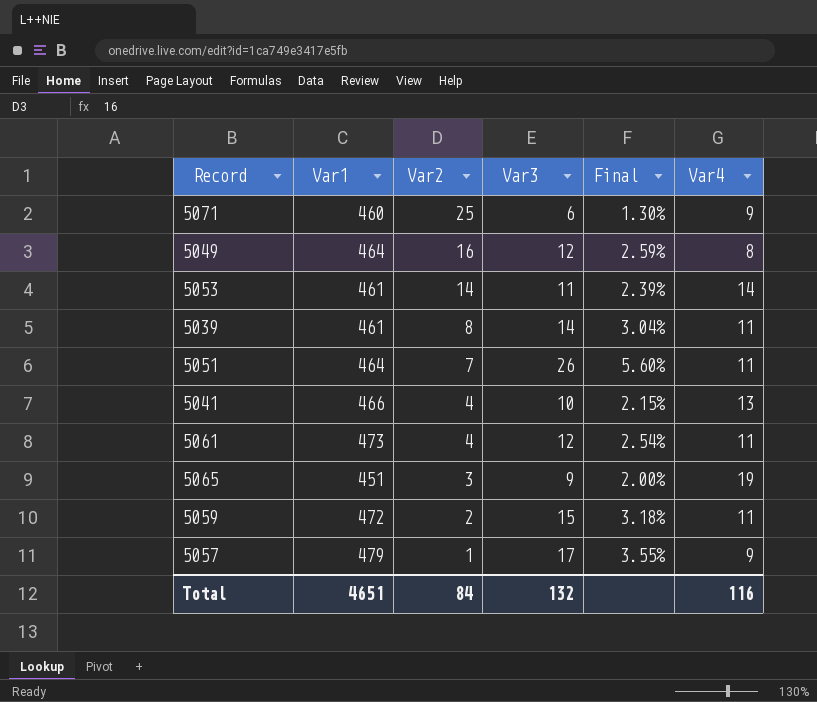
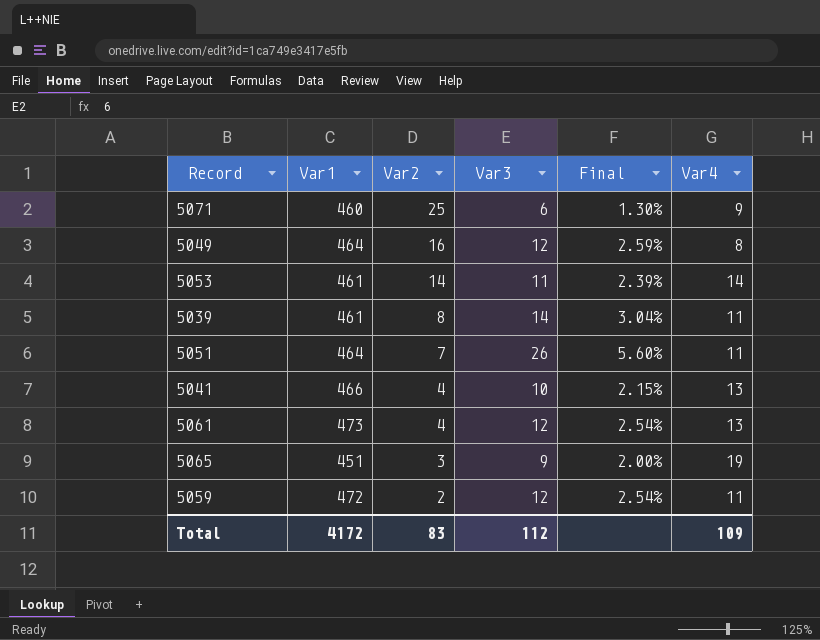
row 5057: 479 | 1 | 17 | 3.55% | 9 -> none
5061 | Var4: 11 -> 13
5059 | Var3: 15 -> 12
5059 | Final: 3.18% -> 2.54%
Total | Var1: 4651 -> 4172
Total | Var2: 84 -> 83
Total | Var3: 132 -> 112
Total | Var4: 116 -> 109

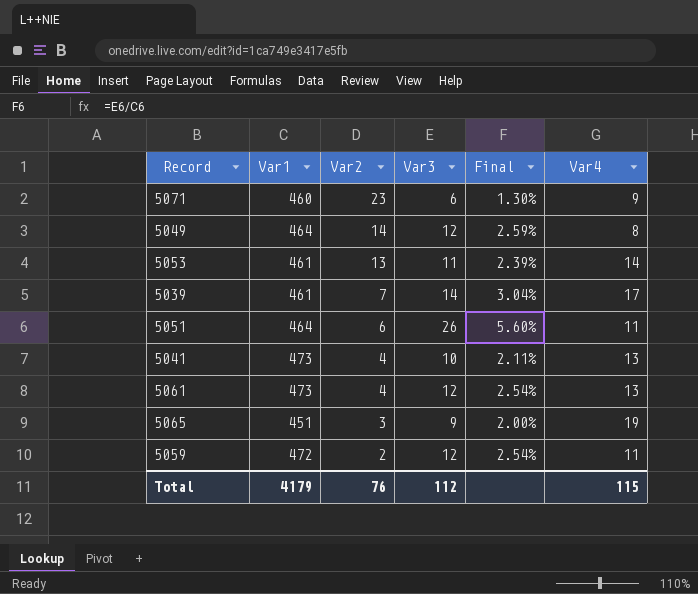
5071 | Var2: 25 -> 23
5049 | Var2: 16 -> 14
5053 | Var2: 14 -> 13
5039 | Var2: 8 -> 7
5039 | Var4: 11 -> 17
5051 | Var2: 7 -> 6
5041 | Var1: 466 -> 473
5041 | Final: 2.15% -> 2.11%
Total | Var1: 4172 -> 4179
Total | Var2: 83 -> 76
Total | Var4: 109 -> 115

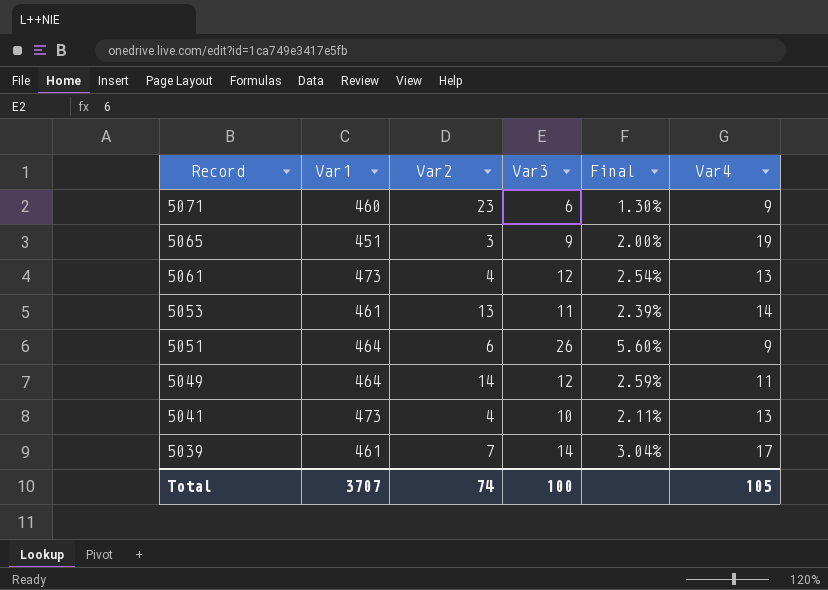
row order: Var2 descending -> Record descending
row 5059: 472 | 2 | 12 | 2.54% | 11 -> none
5051 | Var4: 11 -> 9
5049 | Var4: 8 -> 11
Total | Var1: 4179 -> 3707
Total | Var2: 76 -> 74
Total | Var3: 112 -> 100
Total | Var4: 115 -> 105

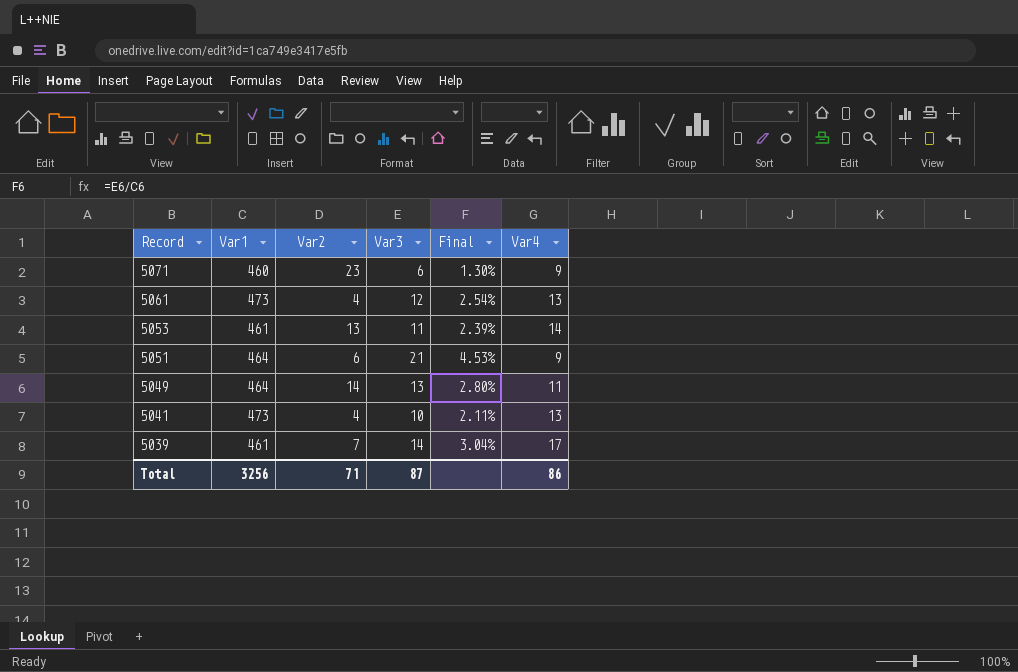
row 5065: 451 | 3 | 9 | 2.00% | 19 -> none
5051 | Var3: 26 -> 21
5051 | Final: 5.60% -> 4.53%
5049 | Var3: 12 -> 13
5049 | Final: 2.59% -> 2.80%
Total | Var1: 3707 -> 3256
Total | Var2: 74 -> 71
Total | Var3: 100 -> 87
Total | Var4: 105 -> 86

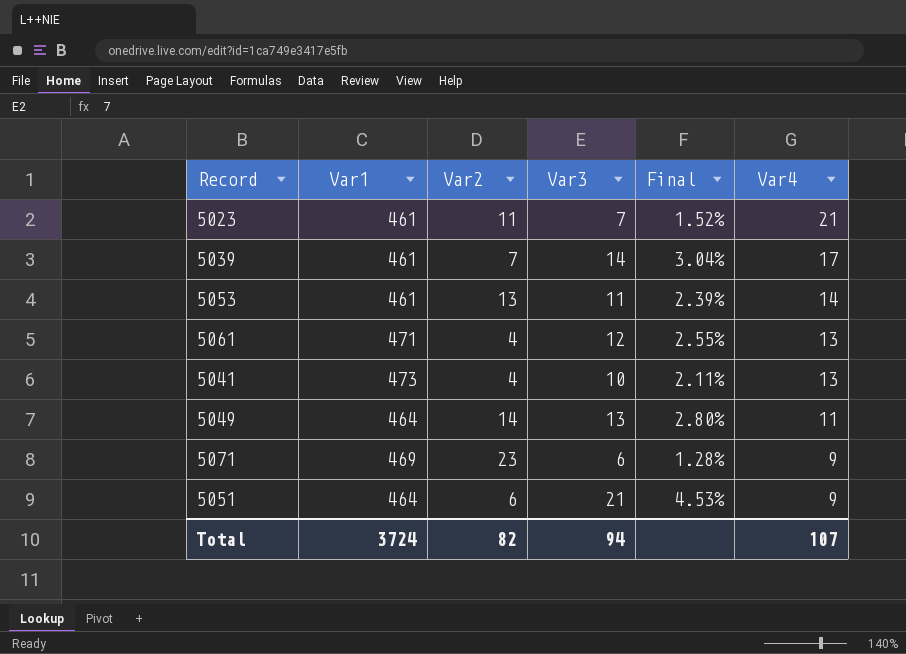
row order: Record descending -> Var4 descending
row 5023: none -> 461 | 11 | 7 | 1.52% | 21
5061 | Var1: 473 -> 471
5061 | Final: 2.54% -> 2.55%
5071 | Var1: 460 -> 469
5071 | Final: 1.30% -> 1.28%
Total | Var1: 3256 -> 3724
Total | Var2: 71 -> 82
Total | Var3: 87 -> 94
Total | Var4: 86 -> 107

